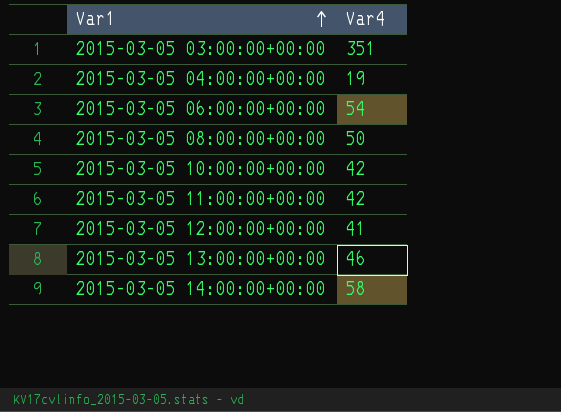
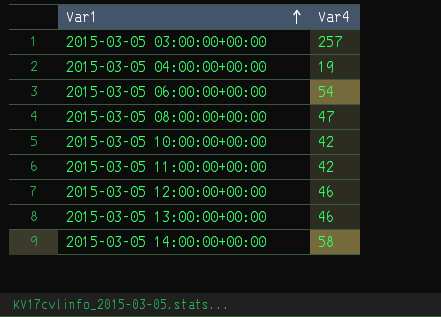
2015-03-05 03:00:00+00:00 | Var4: 351 -> 257
2015-03-05 08:00:00+00:00 | Var4: 50 -> 47
2015-03-05 12:00:00+00:00 | Var4: 41 -> 46

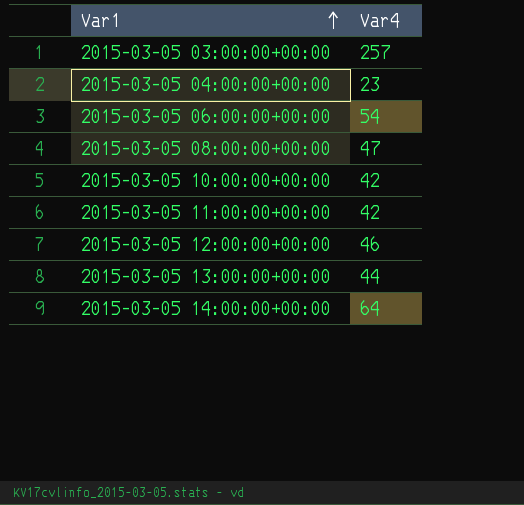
2015-03-05 04:00:00+00:00 | Var4: 19 -> 23
2015-03-05 13:00:00+00:00 | Var4: 46 -> 44
2015-03-05 14:00:00+00:00 | Var4: 58 -> 64

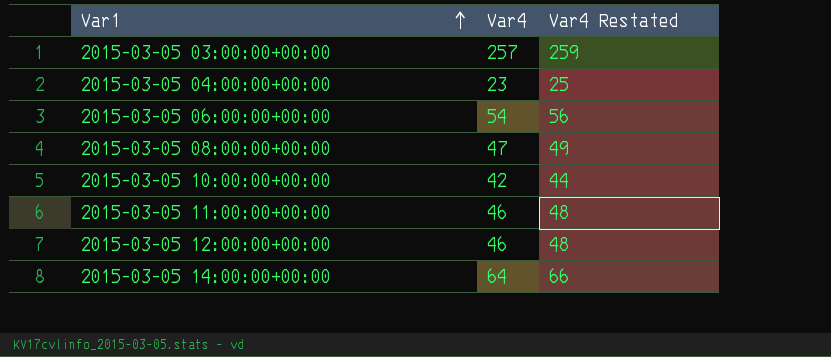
column Var4 Restated | formula: none -> [Var4] + 2
row 2015-03-05 13:00:00+00:00: 44 -> none
2015-03-05 11:00:00+00:00 | Var4: 42 -> 46

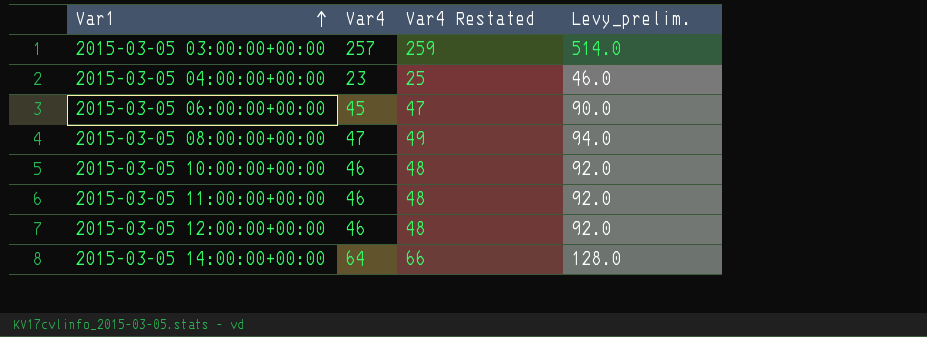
column Levy_prelim. | formula: none -> [Var4] * 2
2015-03-05 06:00:00+00:00 | Var4: 54 -> 45
2015-03-05 06:00:00+00:00 | Var4 Restated: 56 -> 47
2015-03-05 10:00:00+00:00 | Var4: 42 -> 46
2015-03-05 10:00:00+00:00 | Var4 Restated: 44 -> 48

